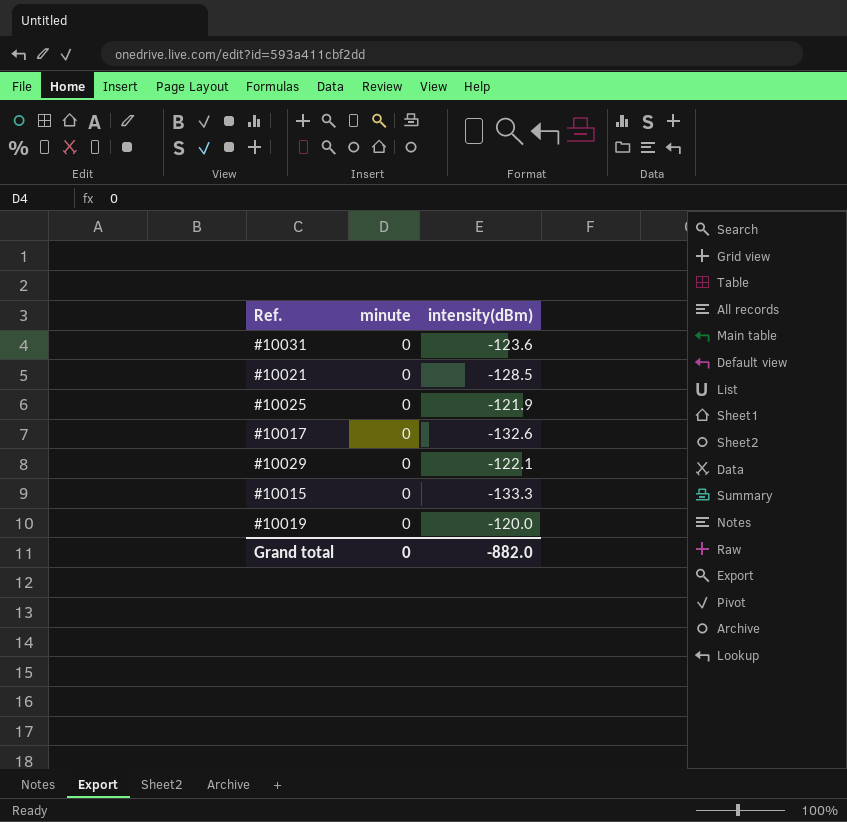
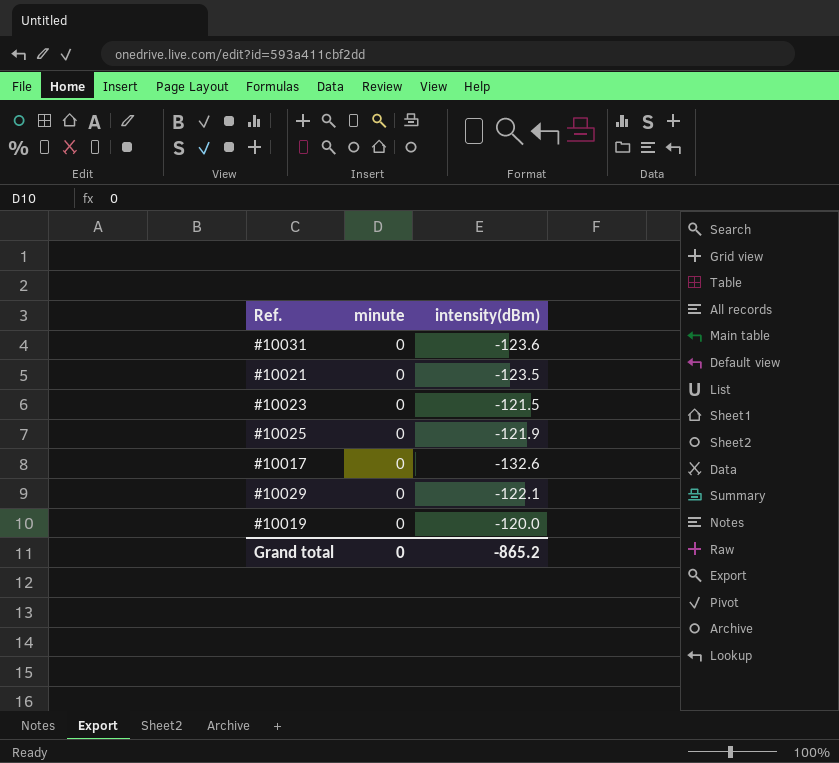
row #10015: 0 | -133.3 -> none
#10021 | intensity(dBm): -128.5 -> -123.5
row #10023: none -> 0 | -121.5
Grand total | intensity(dBm): -882.0 -> -865.2

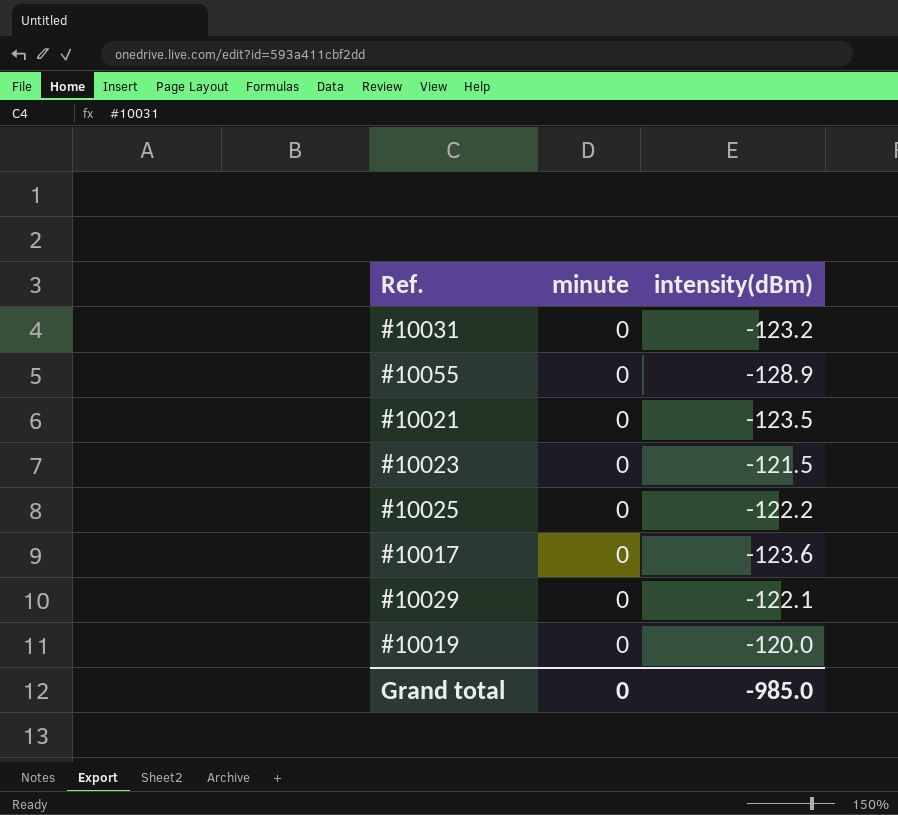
#10031 | intensity(dBm): -123.6 -> -123.2
row #10055: none -> 0 | -128.9
#10025 | intensity(dBm): -121.9 -> -122.2
#10017 | intensity(dBm): -132.6 -> -123.6
Grand total | intensity(dBm): -865.2 -> -985.0

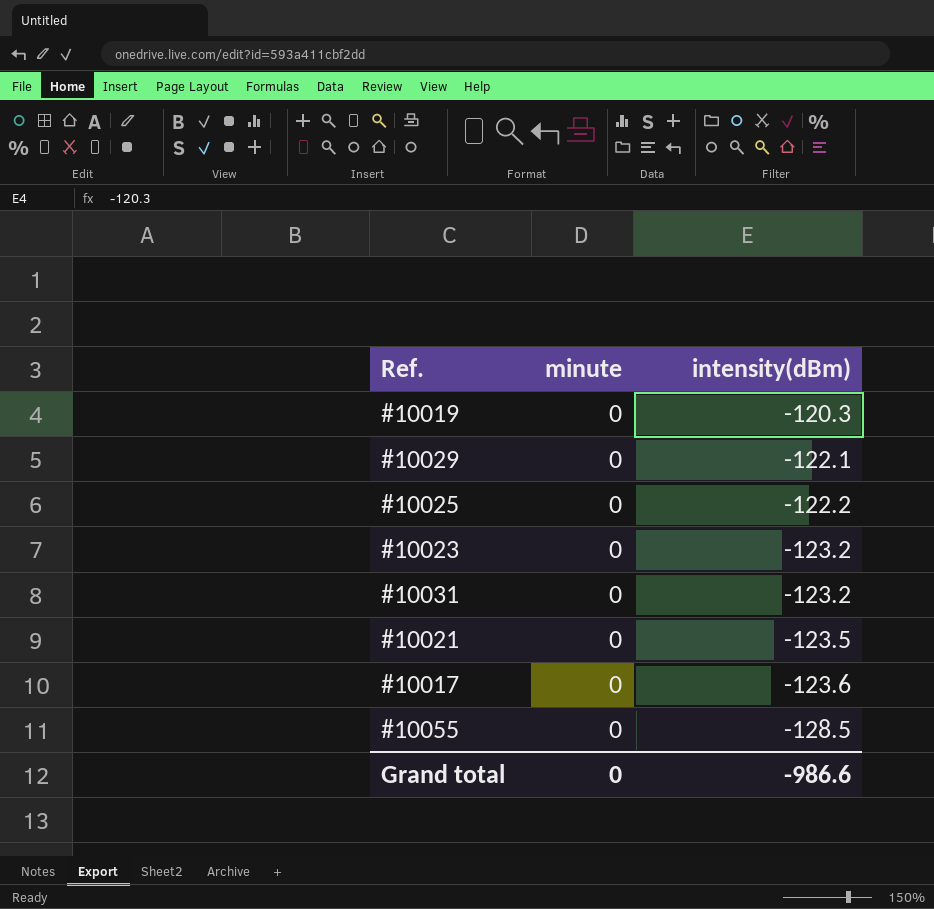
row order: none -> intensity(dBm) descending
#10019 | intensity(dBm): -120.0 -> -120.3
#10023 | intensity(dBm): -121.5 -> -123.2
#10055 | intensity(dBm): -128.9 -> -128.5
Grand total | intensity(dBm): -985.0 -> -986.6

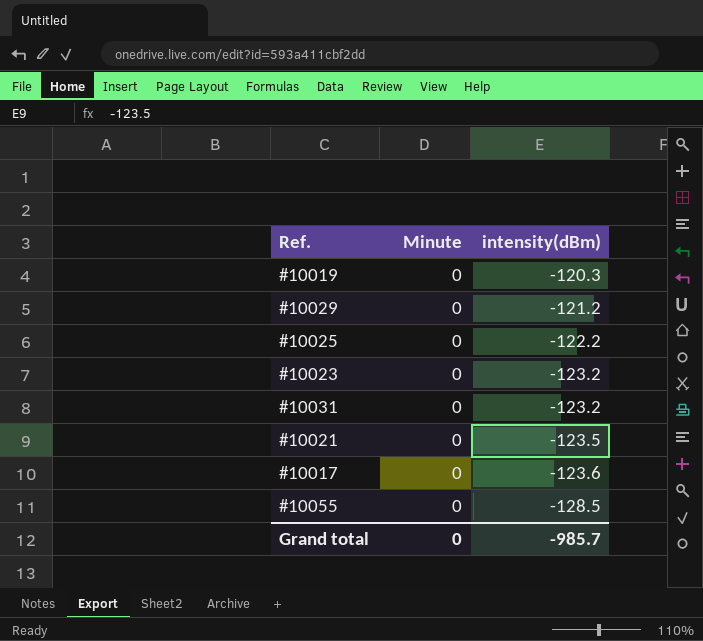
column name: minute -> Minute
#10029 | intensity(dBm): -122.1 -> -121.2
Grand total | intensity(dBm): -986.6 -> -985.7

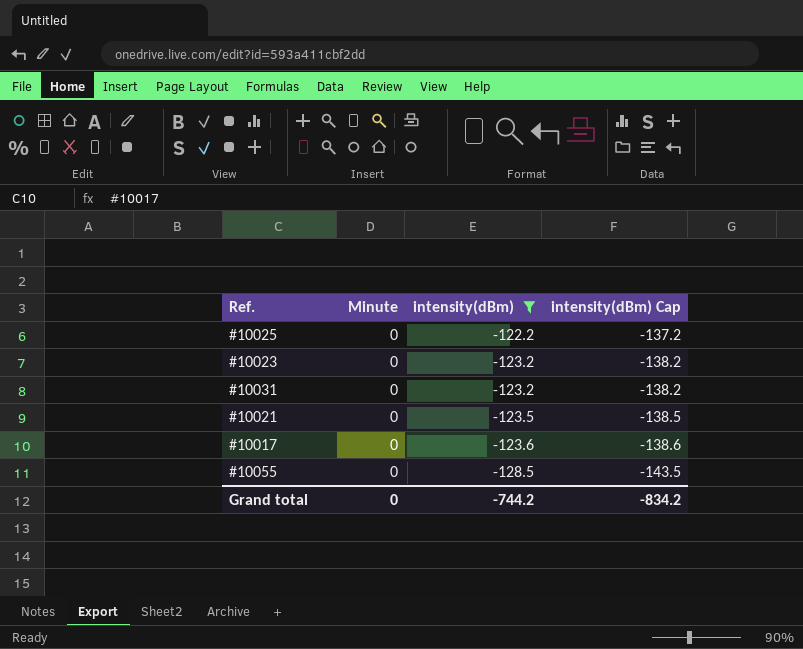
filter: none -> intensity(dBm) <= -122.2
column intensity(dBm) Cap | formula: none -> [intensity(dBm)] - 15
Grand total | intensity(dBm): -985.7 -> -744.2

